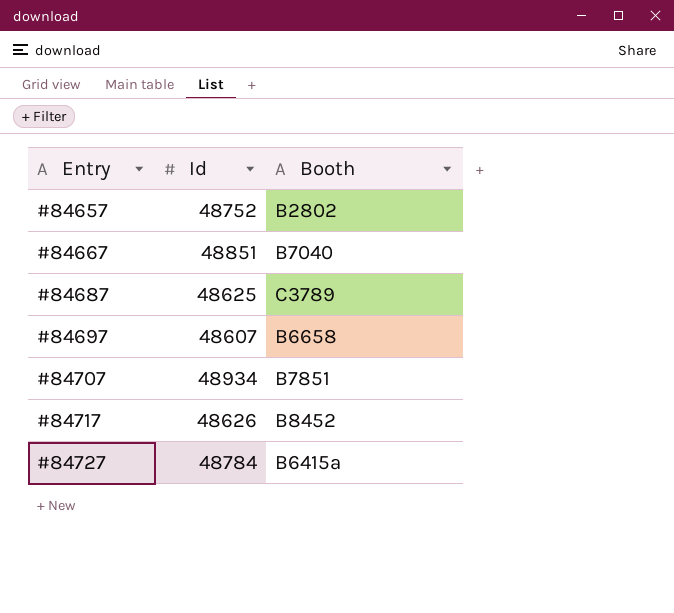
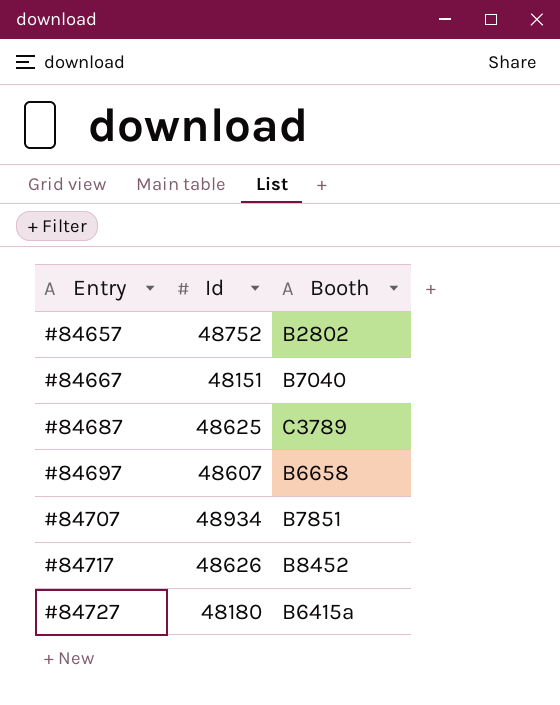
#84667 | Id: 48851 -> 48151
#84727 | Id: 48784 -> 48180

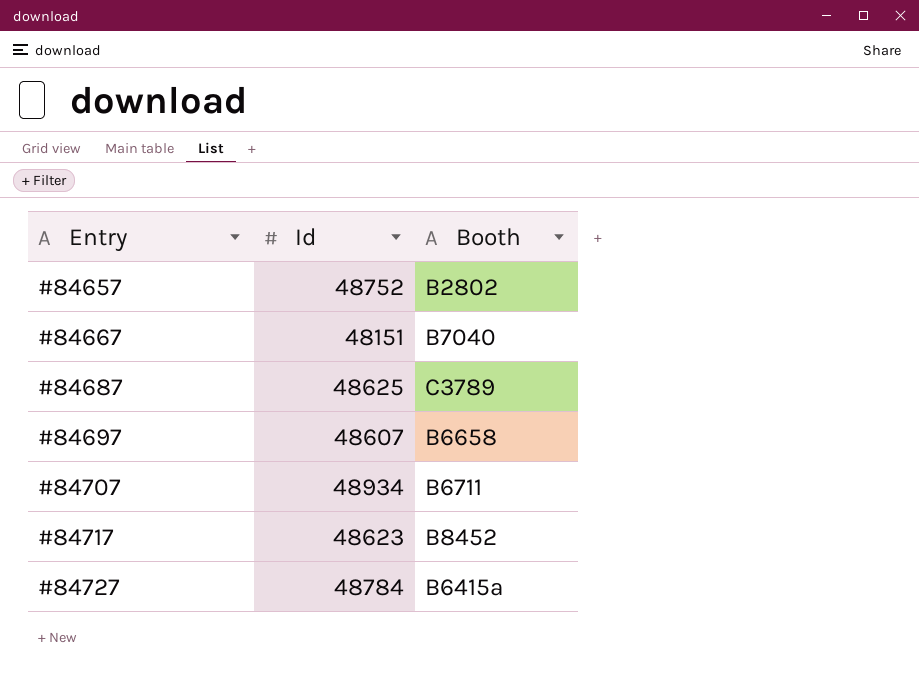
#84707 | Booth: B7851 -> B6711
#84717 | Id: 48626 -> 48623
#84727 | Id: 48180 -> 48784

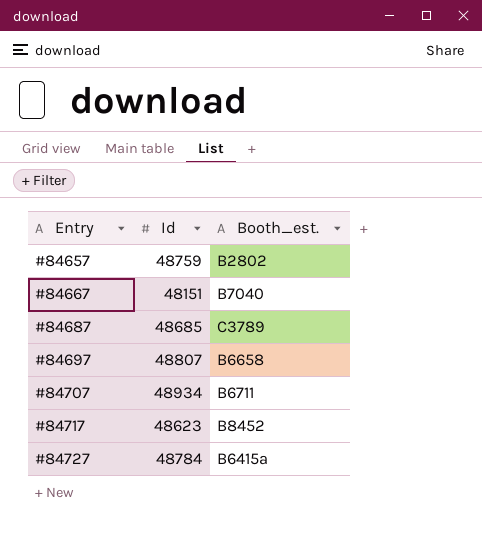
column name: Booth -> Booth_est.
#84657 | Id: 48752 -> 48759
#84687 | Id: 48625 -> 48685
#84697 | Id: 48607 -> 48807

